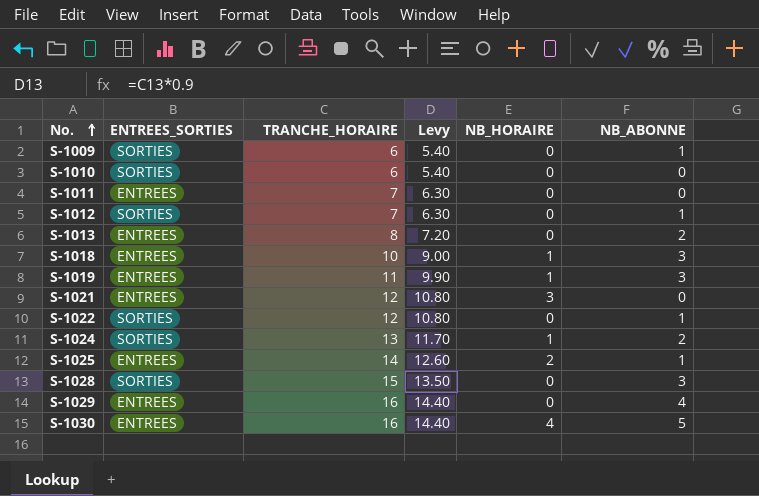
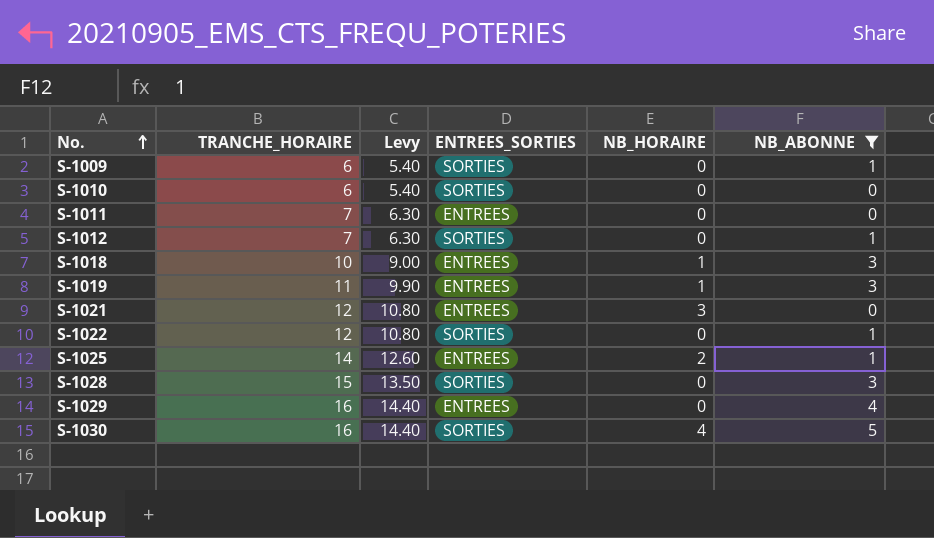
filter: none -> NB_ABONNE != 2
column ENTREES_SORTIES | position: 2 -> 4
S-1030 | ENTREES_SORTIES: ENTREES -> SORTIES

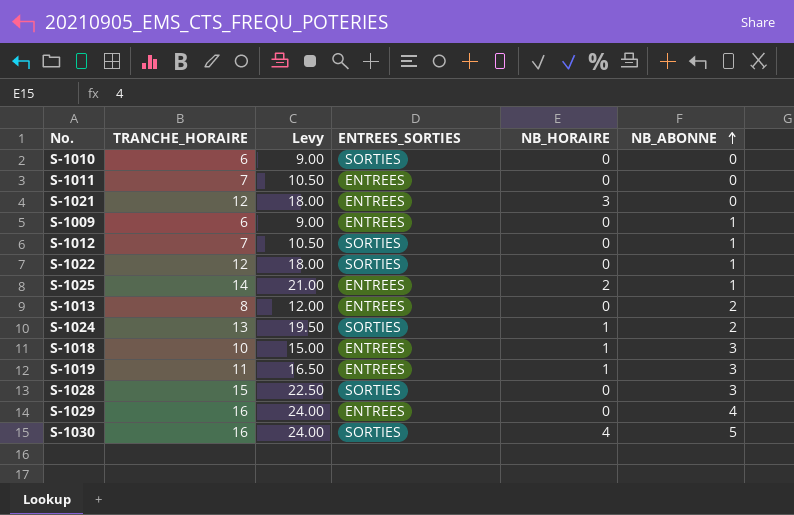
filter: NB_ABONNE != 2 -> none
row order: No. ascending -> NB_ABONNE ascending
column Levy | formula: [TRANCHE_HORAIRE] * 0.9 -> [TRANCHE_HORAIRE] * 1.5
S-1009 | ENTREES_SORTIES: SORTIES -> ENTREES

